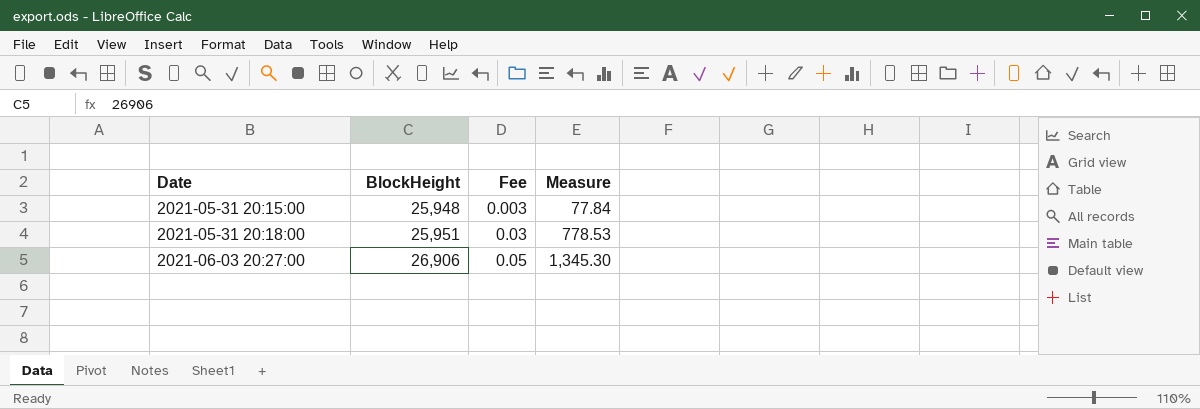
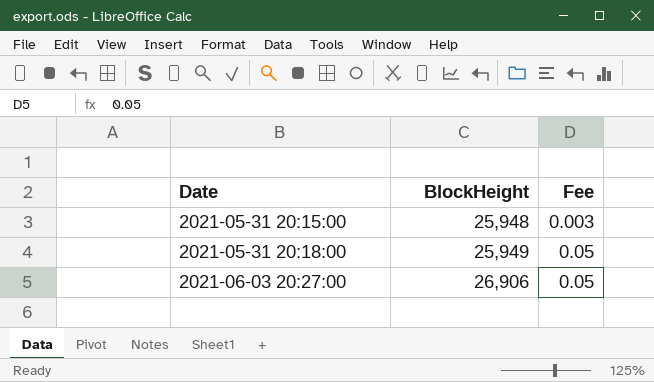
column Measure | formula: [BlockHeight] * [Fee] -> none
2021-05-31 20:18:00 | BlockHeight: 25,951 -> 25,949
2021-05-31 20:18:00 | Fee: 0.03 -> 0.05

